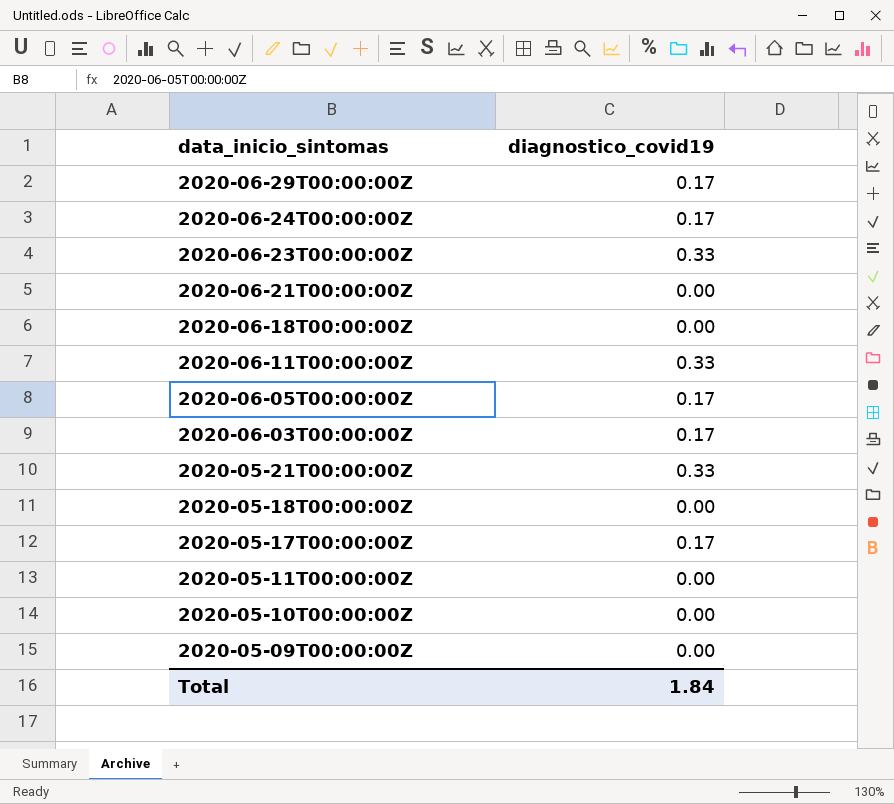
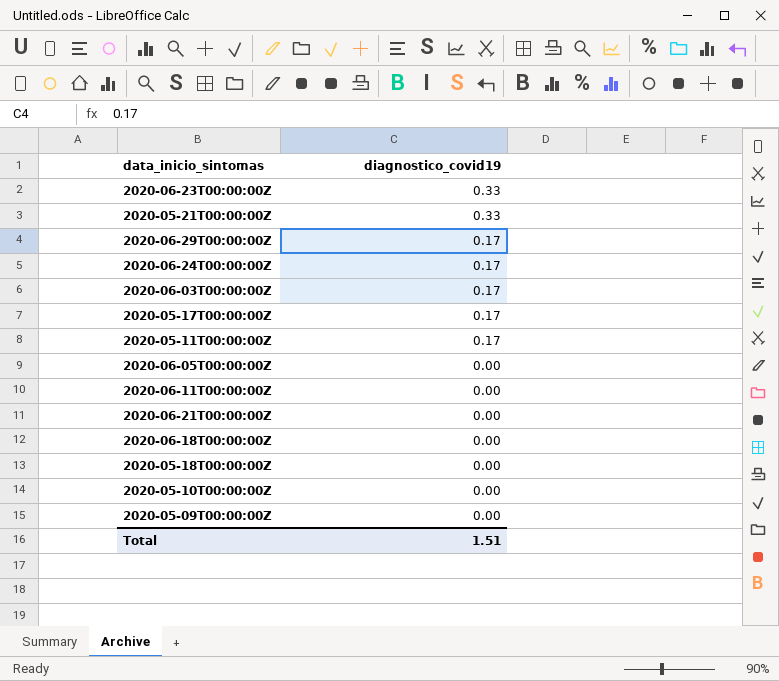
row order: data_inicio_sintomas descending -> diagnostico_covid19 descending
2020-05-11T00:00:00Z | diagnostico_covid19: 0.00 -> 0.17
2020-06-05T00:00:00Z | diagnostico_covid19: 0.17 -> 0.00
2020-06-11T00:00:00Z | diagnostico_covid19: 0.33 -> 0.00
Total | diagnostico_covid19: 1.84 -> 1.51

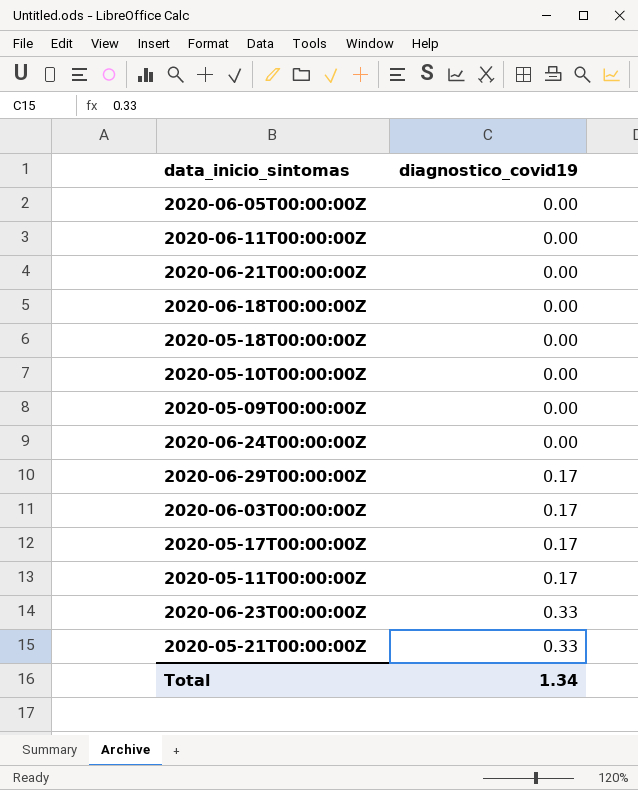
row order: diagnostico_covid19 descending -> diagnostico_covid19 ascending
2020-06-24T00:00:00Z | diagnostico_covid19: 0.17 -> 0.00
Total | diagnostico_covid19: 1.51 -> 1.34

